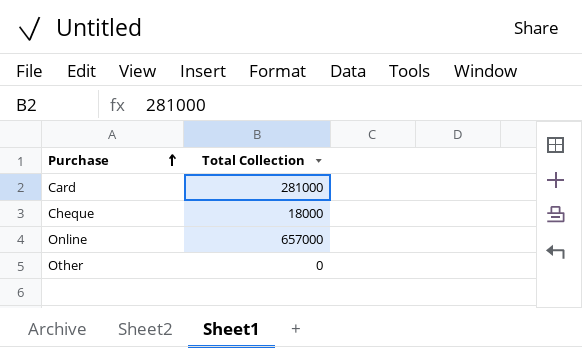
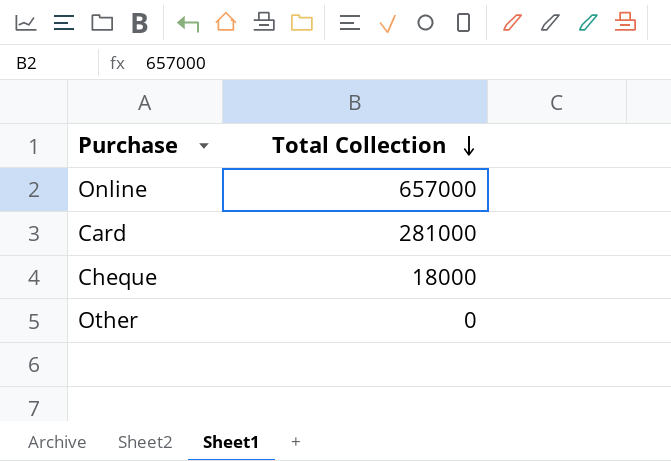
row order: Purchase ascending -> Total Collection descending

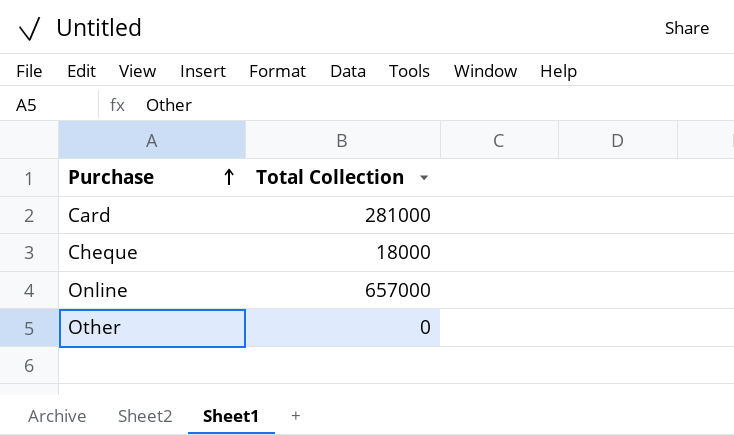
row order: Total Collection descending -> Purchase ascending

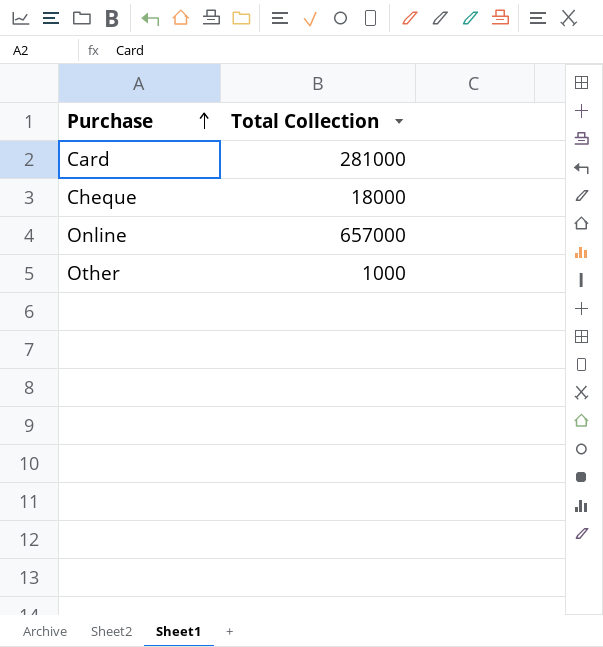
Other | Total Collection: 0 -> 1000

